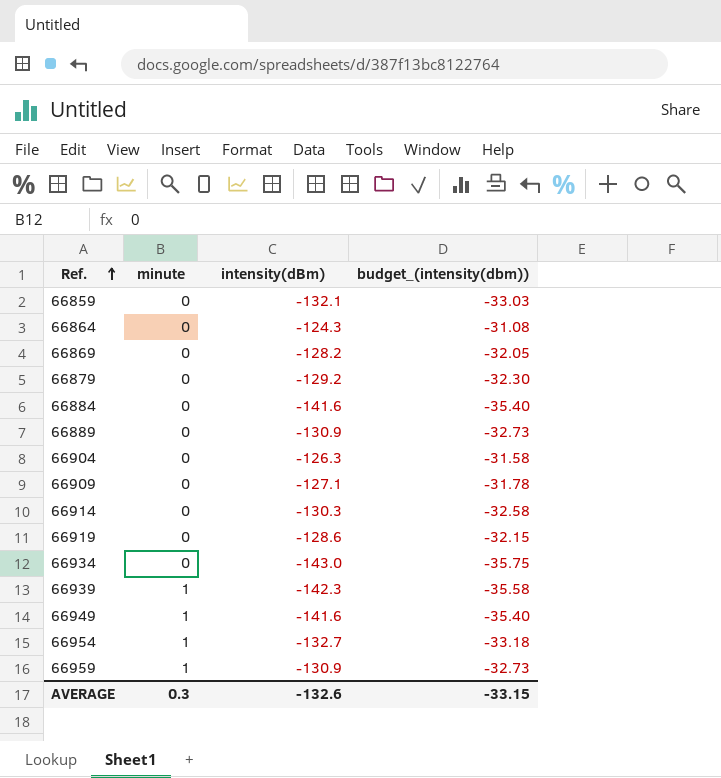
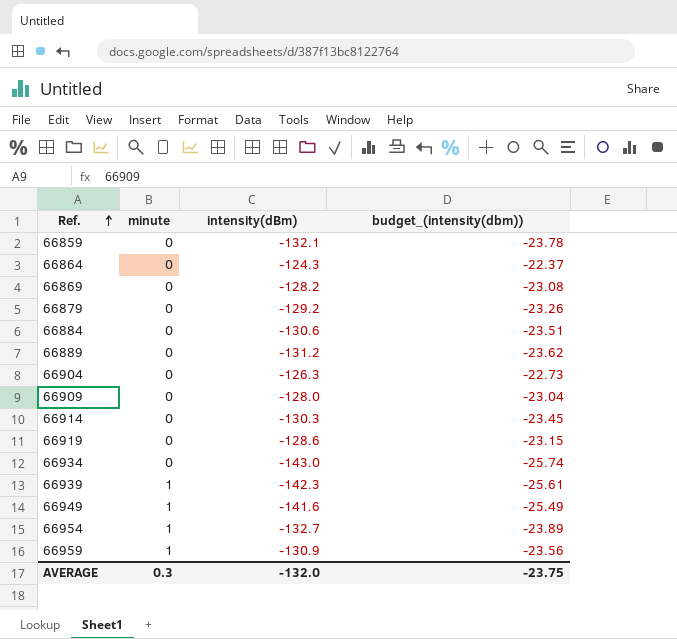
column budget_(intensity(dbm)) | formula: [intensity(dBm)] * 0.25 -> [intensity(dBm)] * 0.18
66884 | intensity(dBm): -141.6 -> -130.6
66889 | intensity(dBm): -130.9 -> -131.2
66909 | intensity(dBm): -127.1 -> -128.0
AVERAGE | intensity(dBm): -132.6 -> -132.0
AVERAGE | budget_(intensity(dbm)): -33.15 -> -23.75

